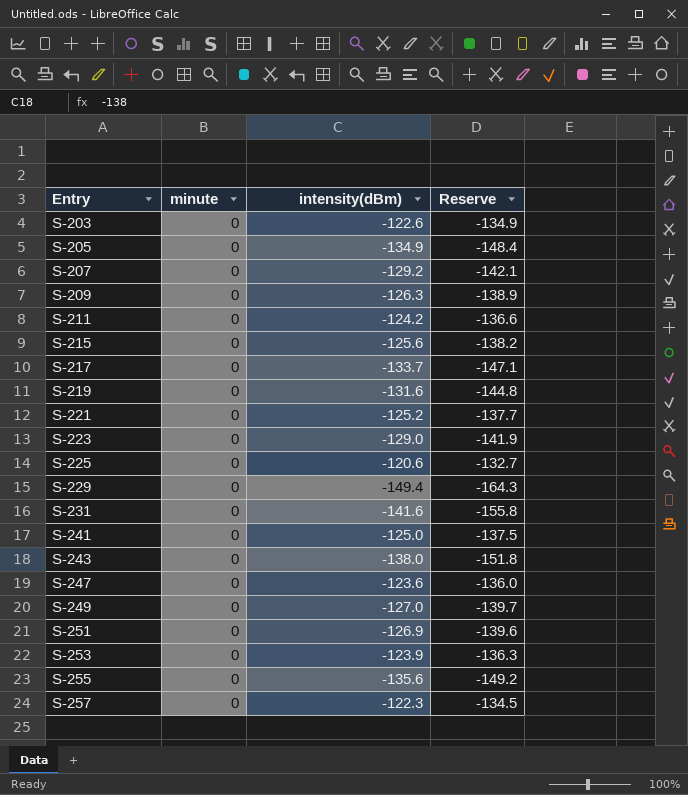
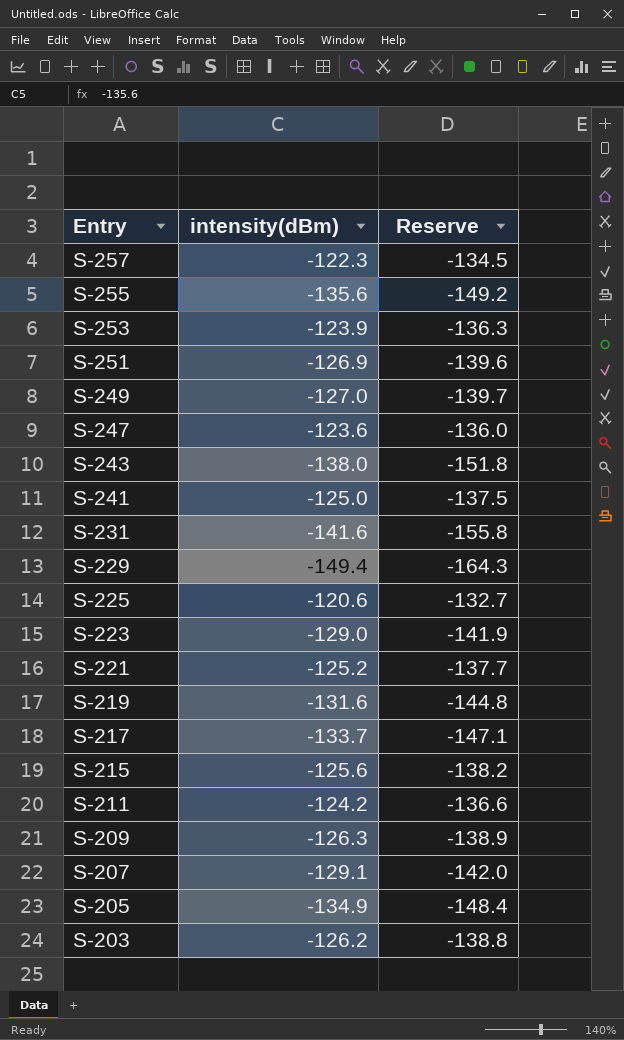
row order: Entry ascending -> Entry descending
column minute | position: 2 -> none
S-207 | intensity(dBm): -129.2 -> -129.1
S-207 | Reserve: -142.1 -> -142.0
S-203 | intensity(dBm): -122.6 -> -126.2
S-203 | Reserve: -134.9 -> -138.8

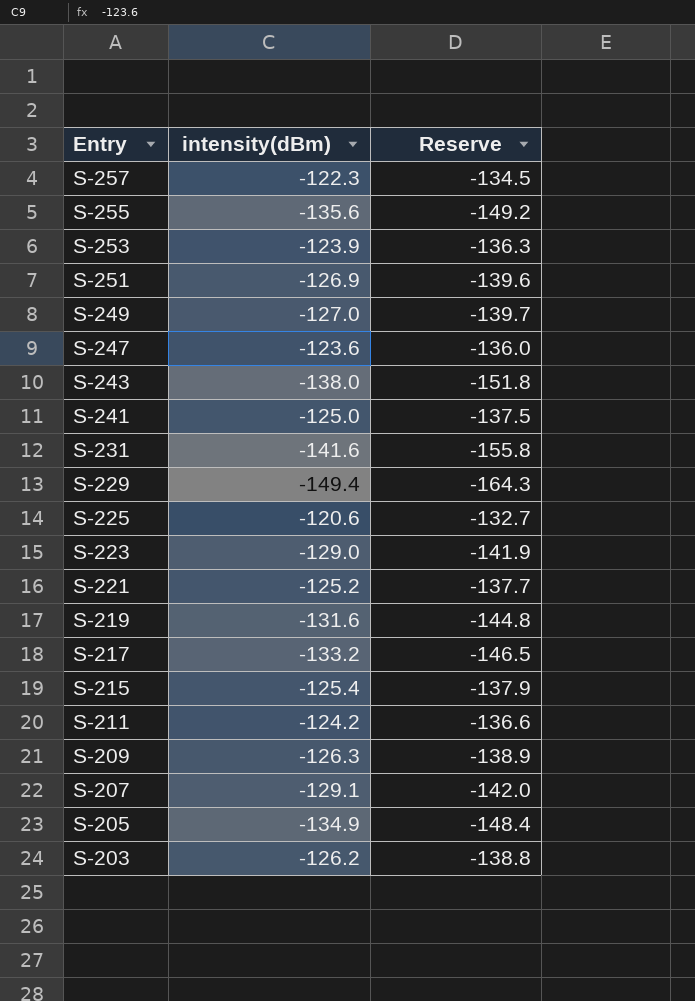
S-217 | intensity(dBm): -133.7 -> -133.2
S-217 | Reserve: -147.1 -> -146.5
S-215 | intensity(dBm): -125.6 -> -125.4
S-215 | Reserve: -138.2 -> -137.9

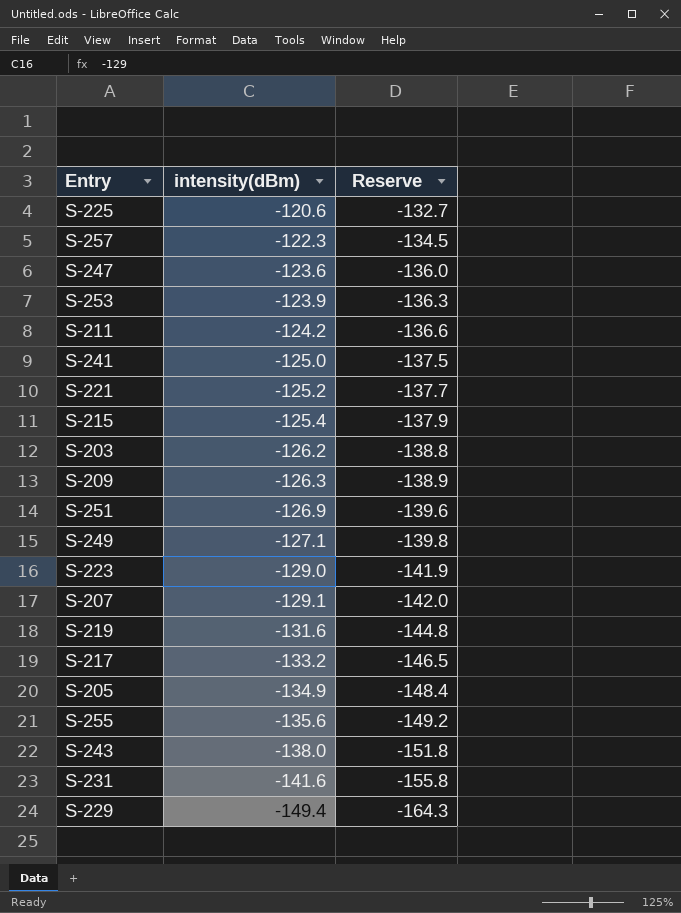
row order: Entry descending -> intensity(dBm) descending
S-249 | intensity(dBm): -127.0 -> -127.1
S-249 | Reserve: -139.7 -> -139.8

